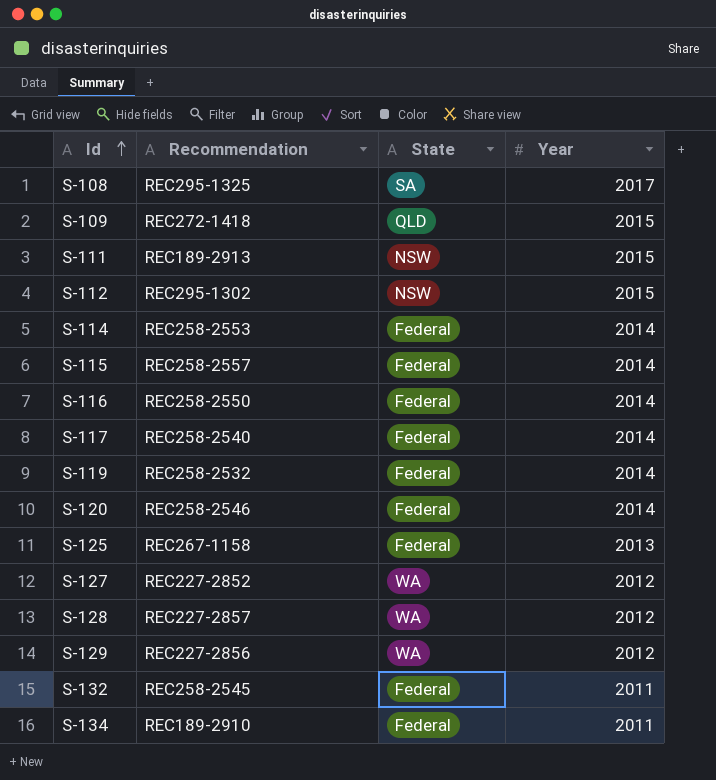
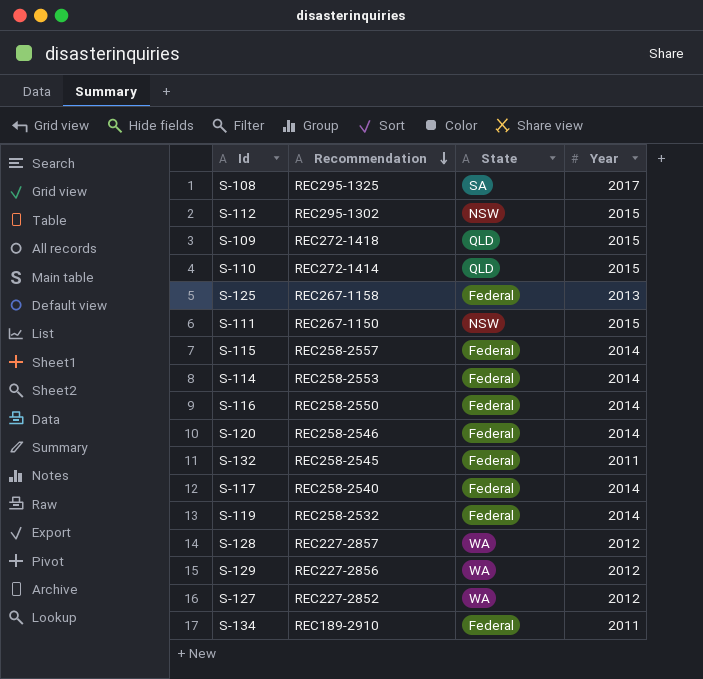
row order: Id ascending -> Recommendation descending
row S-110: none -> REC272-1414 | QLD | 2015
S-111 | Recommendation: REC189-2913 -> REC267-1150

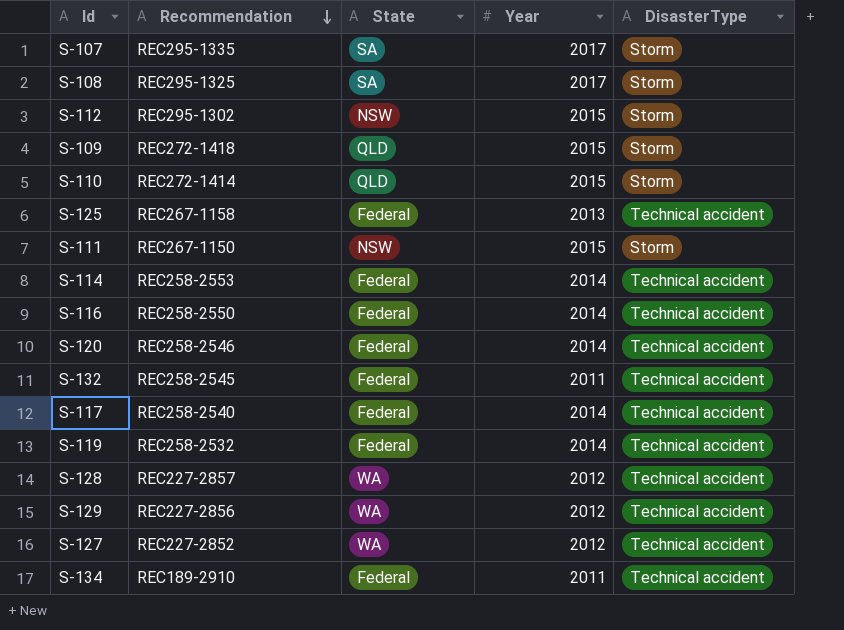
column DisasterType | position: none -> 5
row S-115: REC258-2557 | Federal | 2014 -> none
row S-107: none -> REC295-1335 | SA | 2017 | Storm

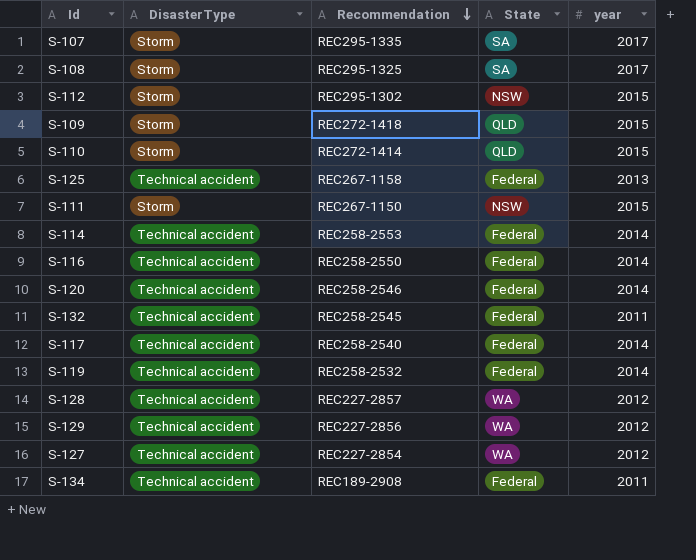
column DisasterType | position: 5 -> 2
column name: Year -> year
S-127 | Recommendation: REC227-2852 -> REC227-2854
S-134 | Recommendation: REC189-2910 -> REC189-2908

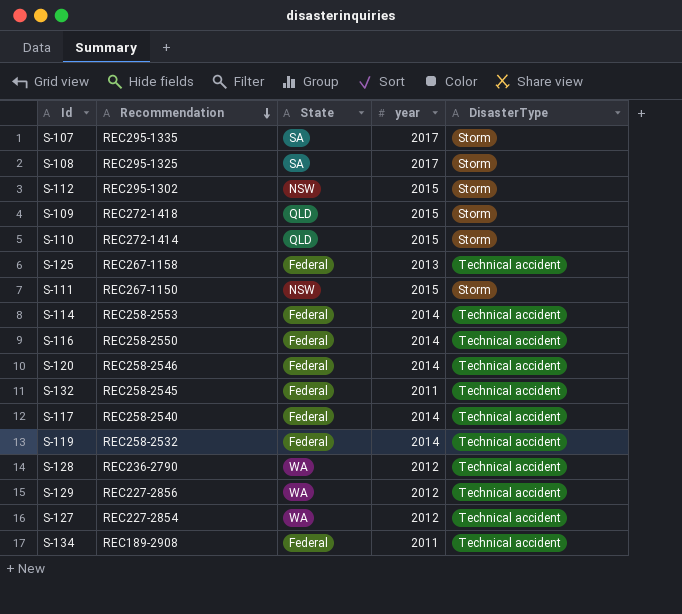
column DisasterType | position: 2 -> 5
S-128 | Recommendation: REC227-2857 -> REC236-2790

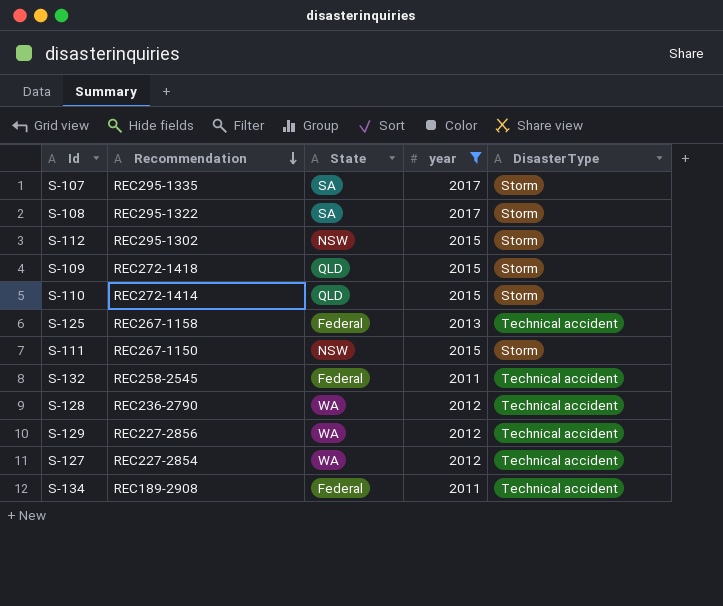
filter: none -> year != 2014
S-108 | Recommendation: REC295-1325 -> REC295-1322

